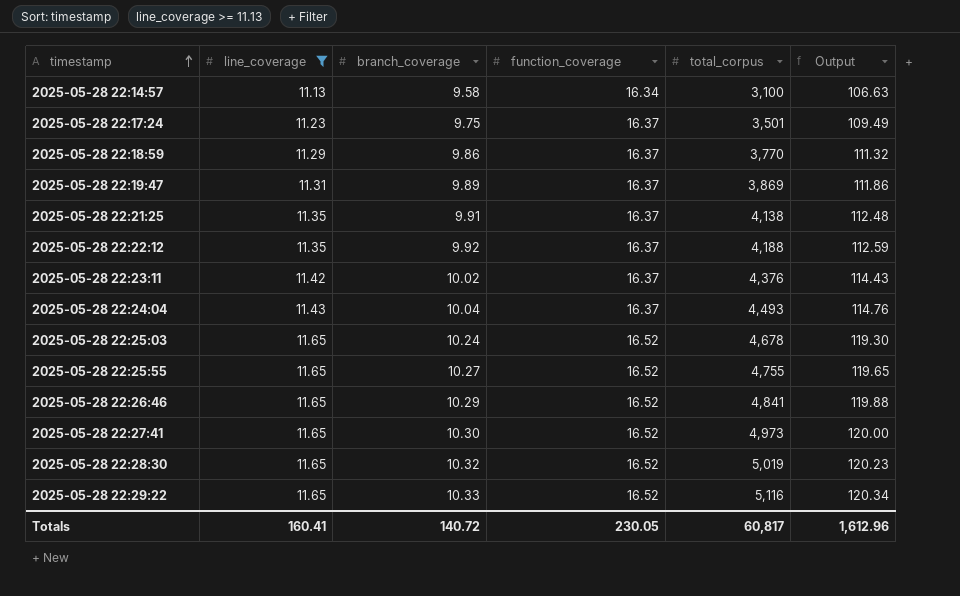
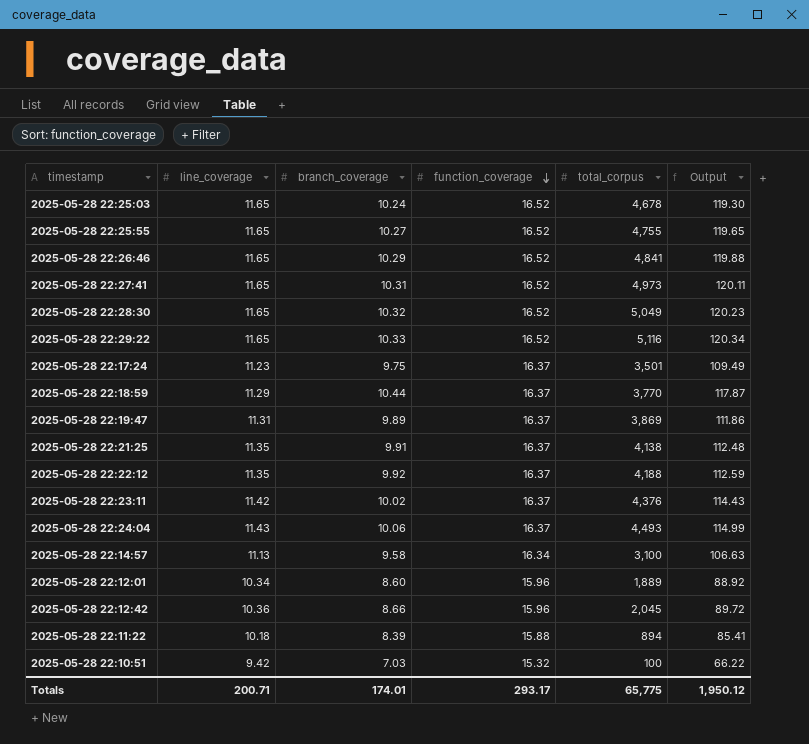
filter: line_coverage >= 11.13 -> none
row order: timestamp ascending -> function_coverage descending
2025-05-28 22:27:41 | branch_coverage: 10.30 -> 10.31
2025-05-28 22:27:41 | Output: 120.00 -> 120.11
2025-05-28 22:28:30 | total_corpus: 5,019 -> 5,049
2025-05-28 22:18:59 | branch_coverage: 9.86 -> 10.44
2025-05-28 22:18:59 | Output: 111.32 -> 117.87
2025-05-28 22:24:04 | branch_coverage: 10.04 -> 10.06
2025-05-28 22:24:04 | Output: 114.76 -> 114.99
Totals | line_coverage: 160.41 -> 200.71
Totals | branch_coverage: 140.72 -> 174.01
Totals | function_coverage: 230.05 -> 293.17
Totals | total_corpus: 60,817 -> 65,775
Totals | Output: 1,612.96 -> 1,950.12

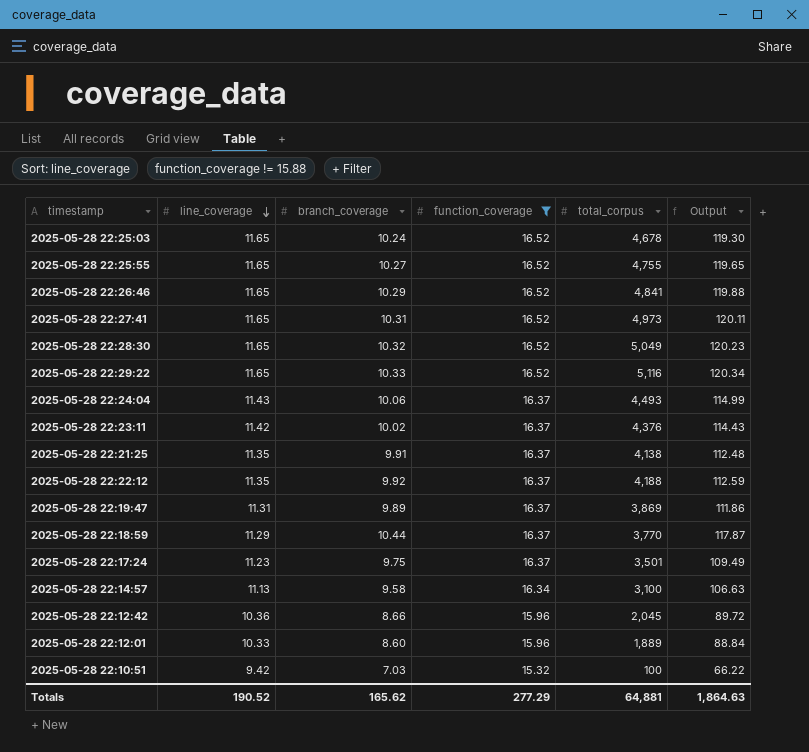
filter: none -> function_coverage != 15.88
row order: function_coverage descending -> line_coverage descending
2025-05-28 22:12:01 | line_coverage: 10.34 -> 10.33
2025-05-28 22:12:01 | Output: 88.92 -> 88.84
Totals | line_coverage: 200.71 -> 190.52
Totals | branch_coverage: 174.01 -> 165.62
Totals | function_coverage: 293.17 -> 277.29
Totals | total_corpus: 65,775 -> 64,881
Totals | Output: 1,950.12 -> 1,864.63

